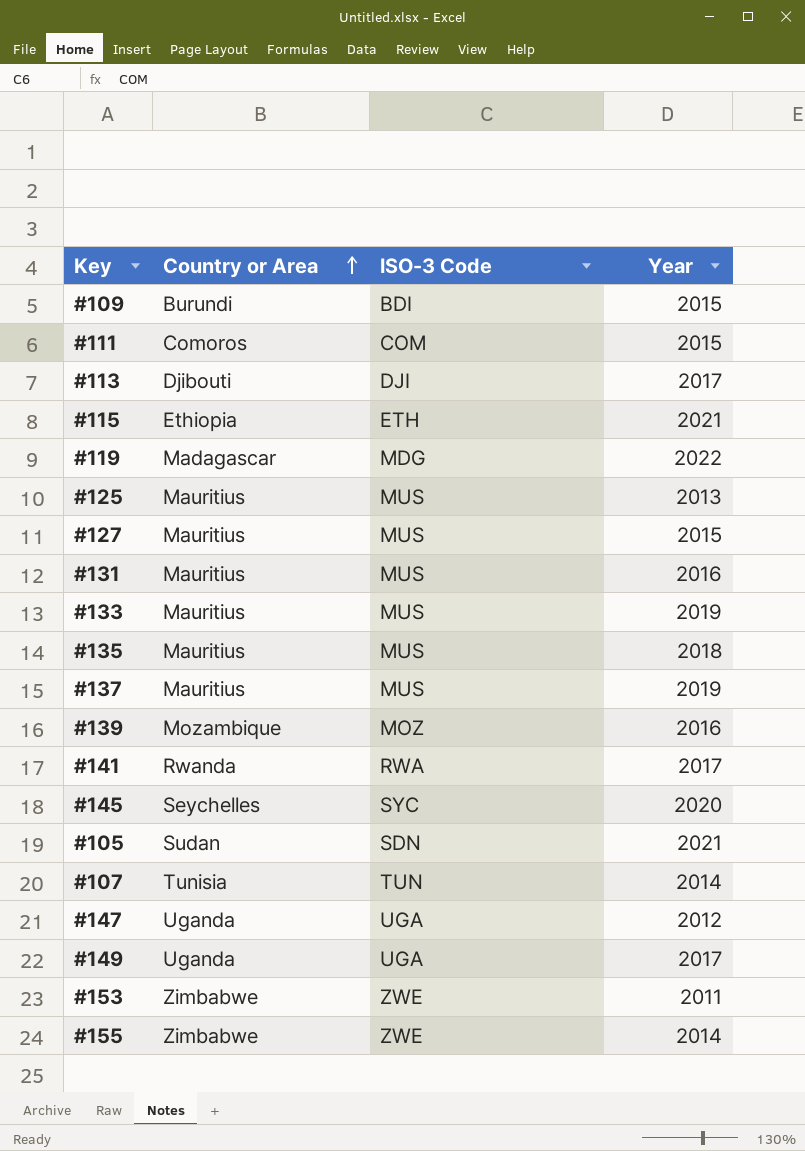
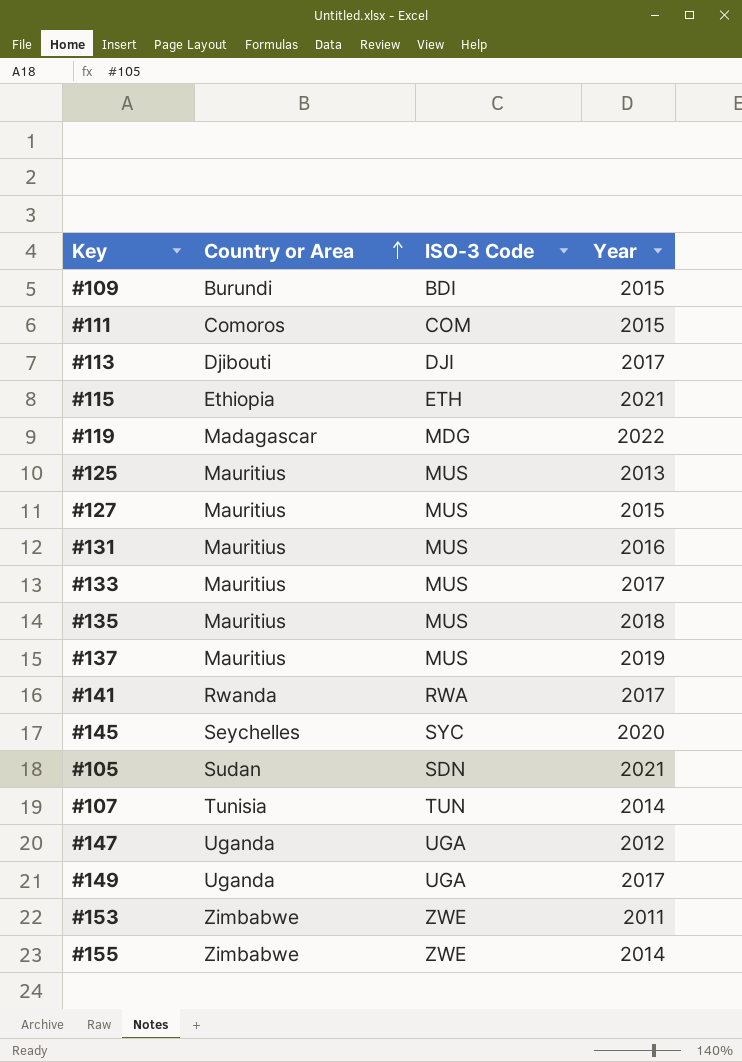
row #139: Mozambique | MOZ | 2016 -> none
#133 | Year: 2019 -> 2017

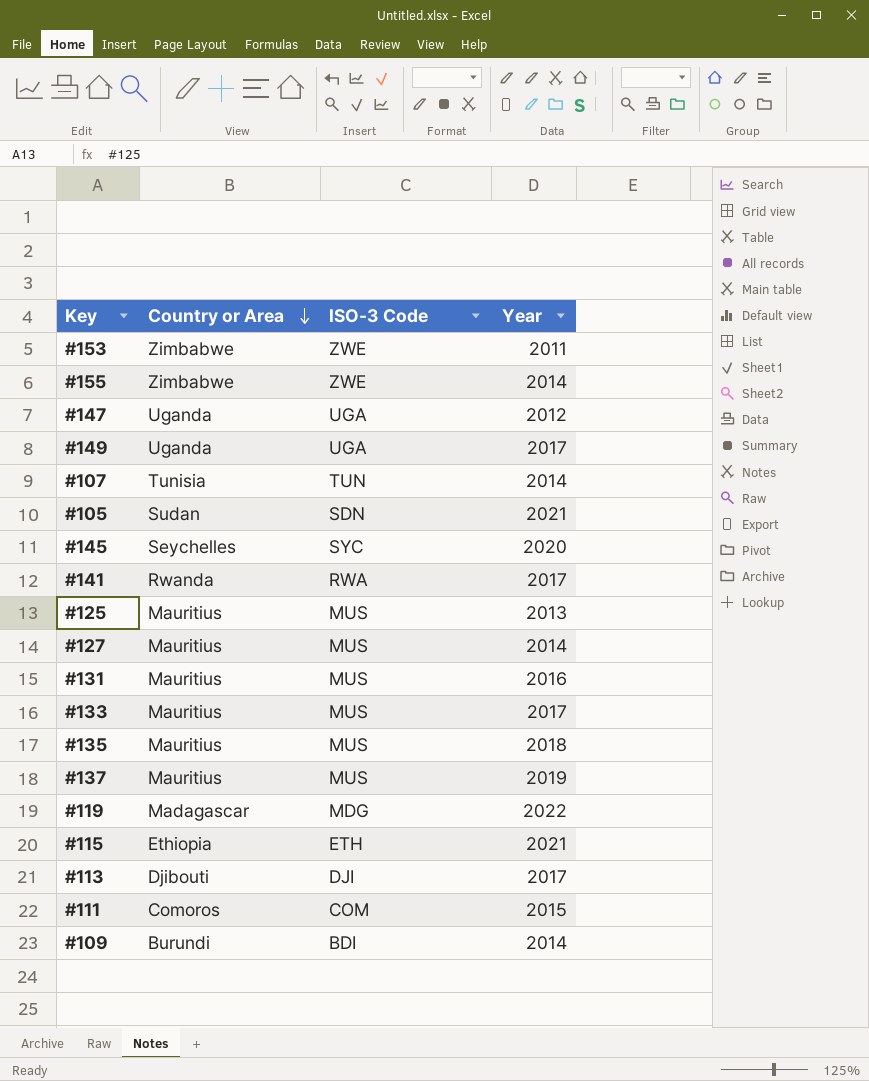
row order: Country or Area ascending -> Country or Area descending
#127 | Year: 2015 -> 2014
#109 | Year: 2015 -> 2014

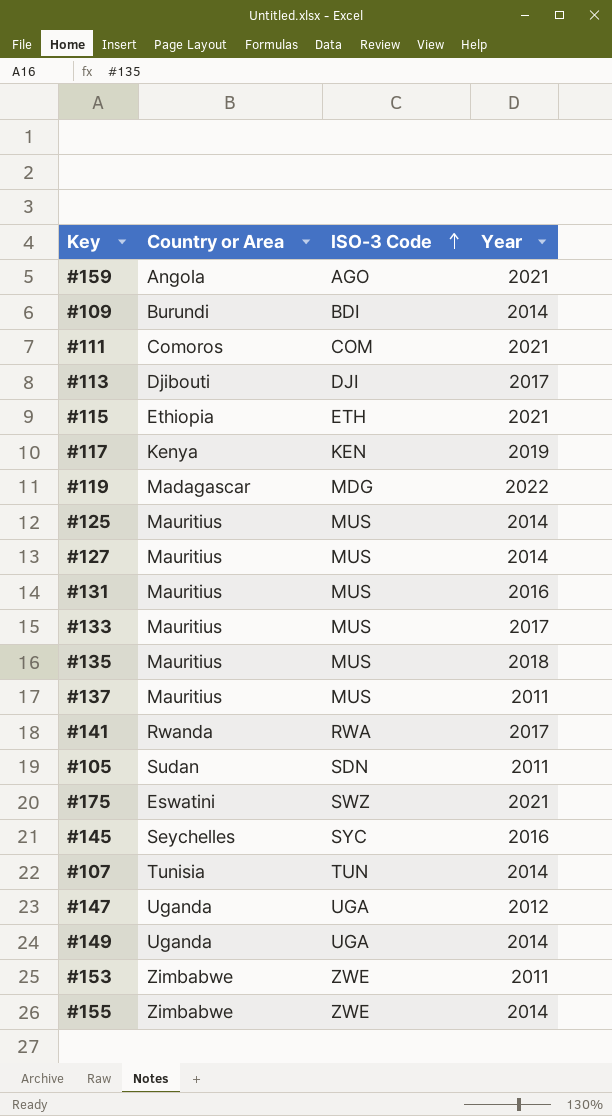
row order: Country or Area descending -> ISO-3 Code ascending
row #159: none -> Angola | AGO | 2021
#111 | Year: 2015 -> 2021
row #117: none -> Kenya | KEN | 2019
#125 | Year: 2013 -> 2014
#137 | Year: 2019 -> 2011
#105 | Year: 2021 -> 2011
row #175: none -> Eswatini | SWZ | 2021
#145 | Year: 2020 -> 2016
#149 | Year: 2017 -> 2014

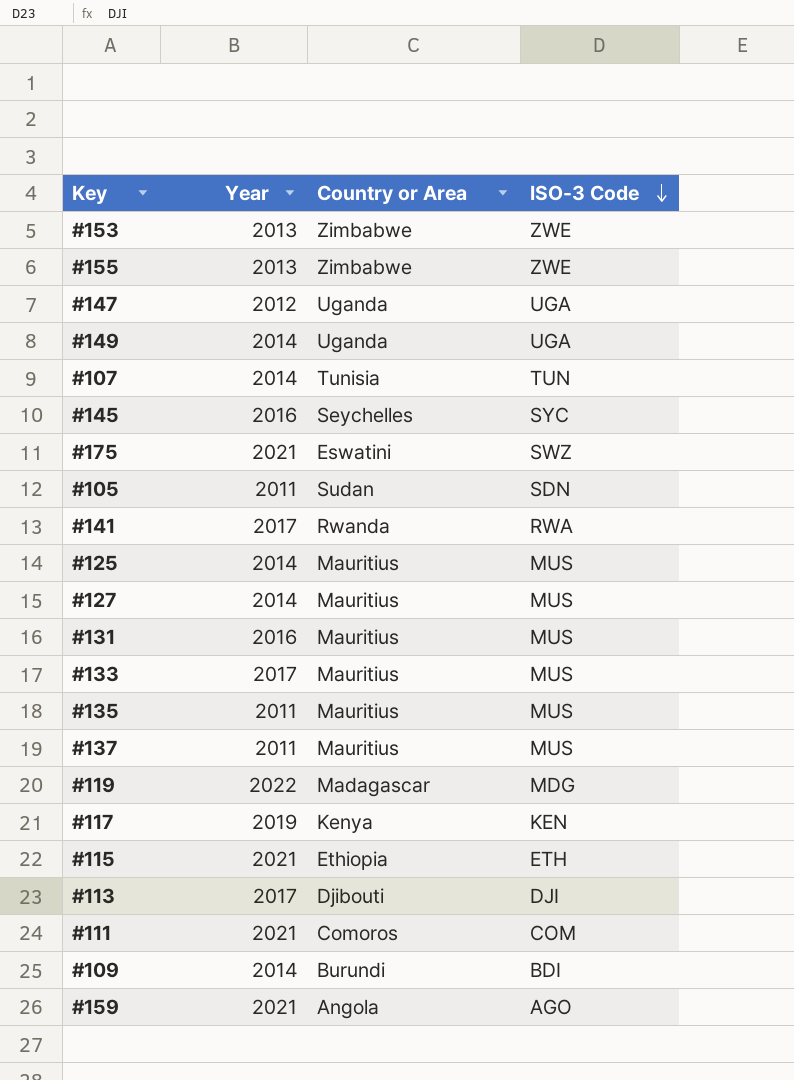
row order: ISO-3 Code ascending -> ISO-3 Code descending
column Year | position: 4 -> 2
#153 | Year: 2011 -> 2013
#155 | Year: 2014 -> 2013
#135 | Year: 2018 -> 2011

